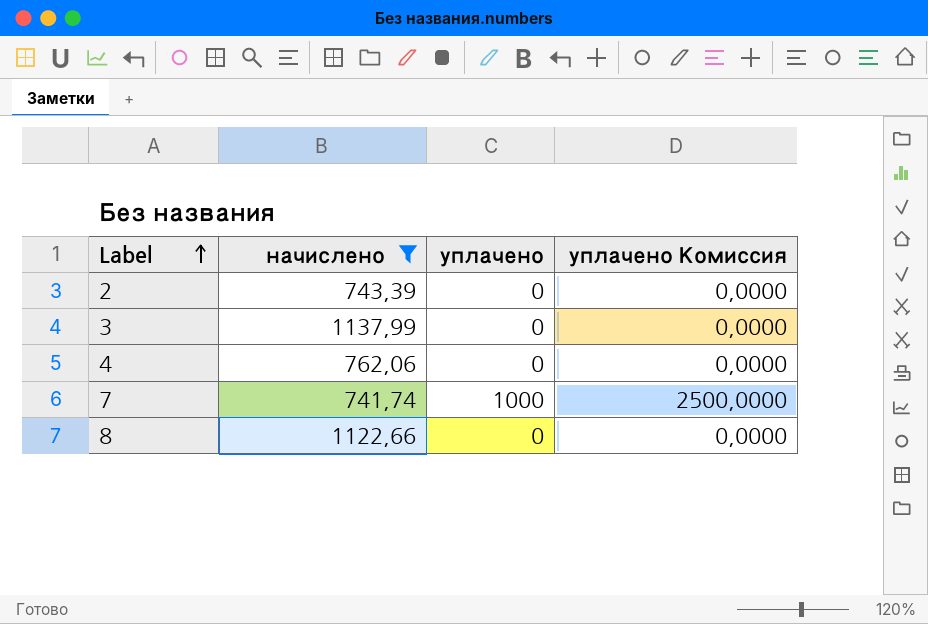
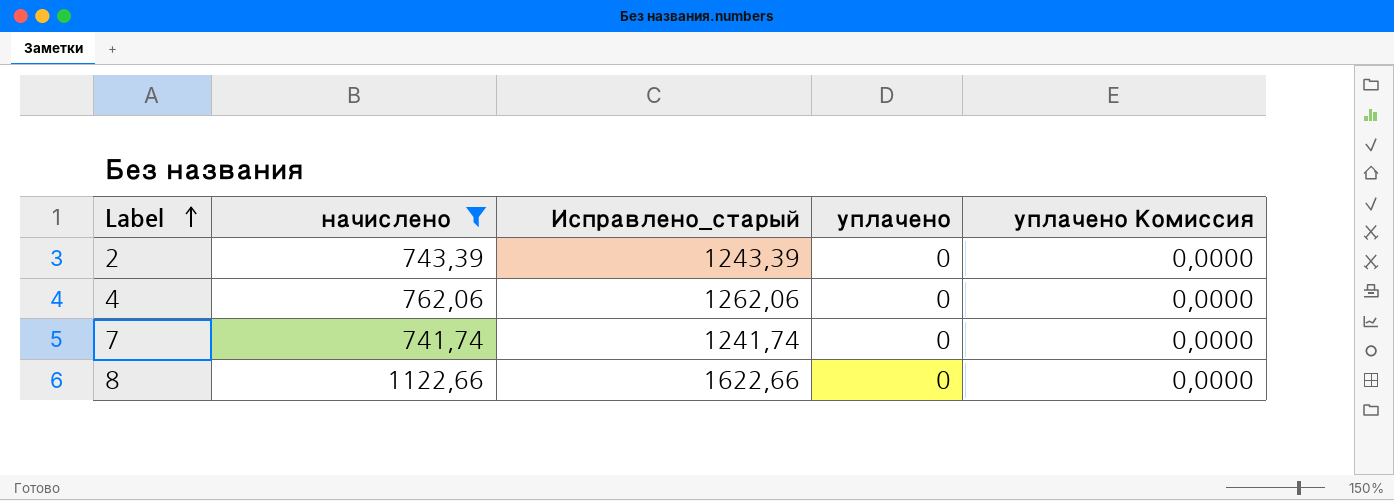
column Исправлено_старый | formula: none -> [начислено] + 500
row 3: 1137,99 | 0 | 0,0000 -> none
7 | уплачено: 1000 -> 0
7 | уплачено Комиссия: 2500,0000 -> 0,0000

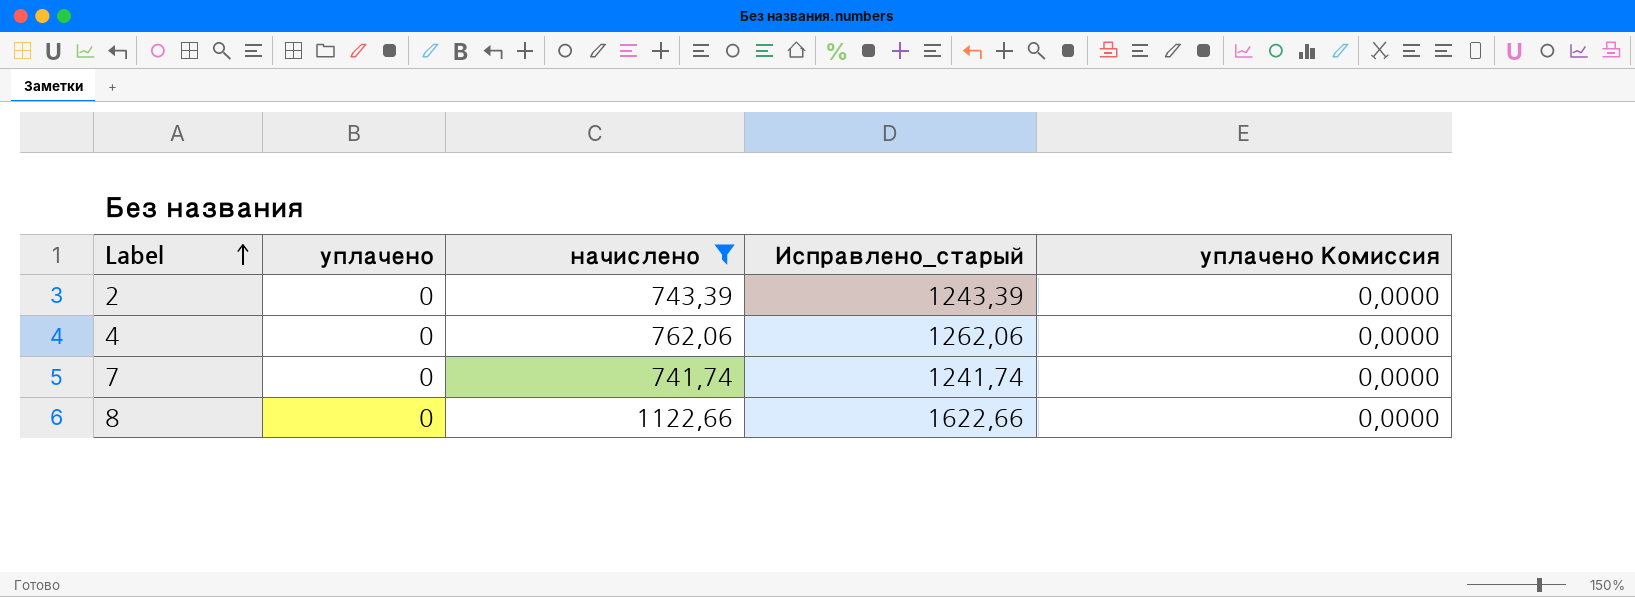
column уплачено | position: 4 -> 2

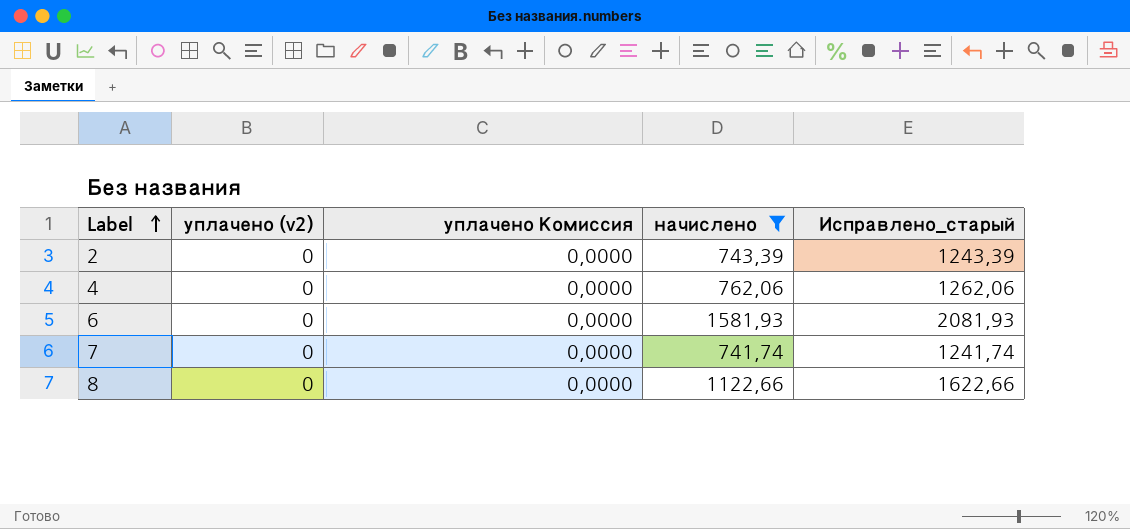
column name: уплачено -> уплачено (v2)
column уплачено Комиссия | position: 5 -> 3
row 6: none -> 0 | 0,0000 | 1581,93 | 2081,93

